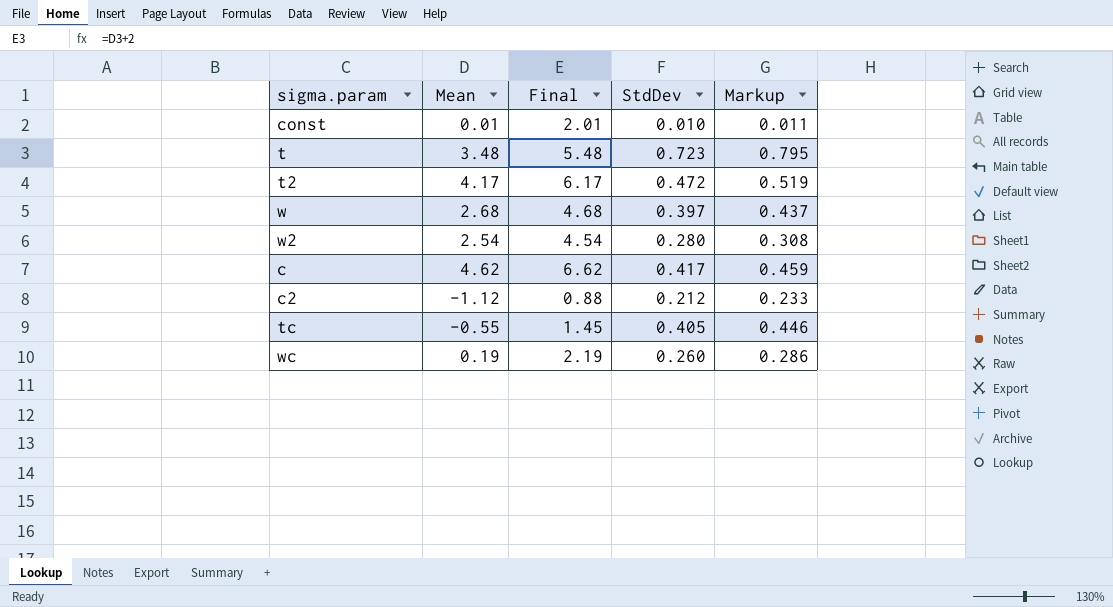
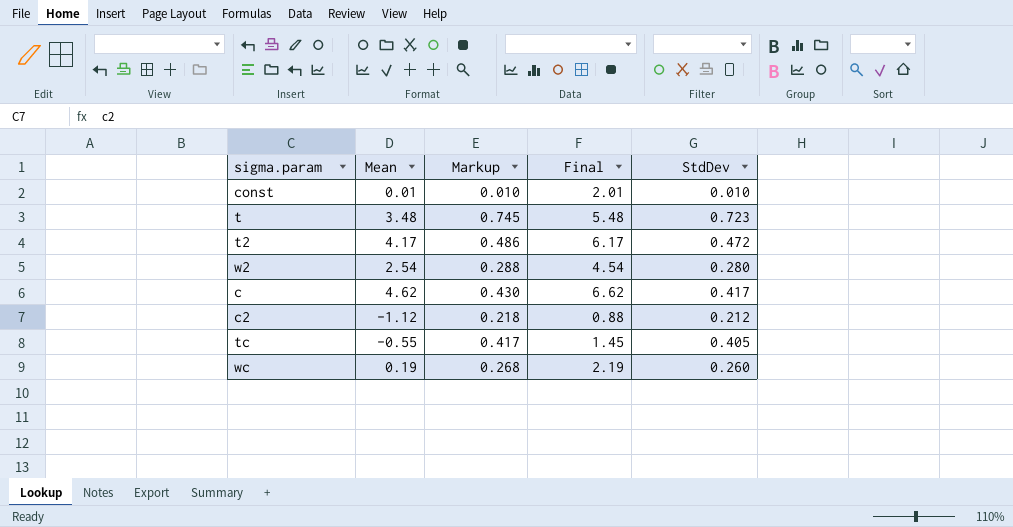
column Markup | formula: [StdDev] * 1.1 -> [StdDev] * 1.03
column Markup | position: 5 -> 3
row w: 2.68 | 4.68 | 0.397 | 0.437 -> none

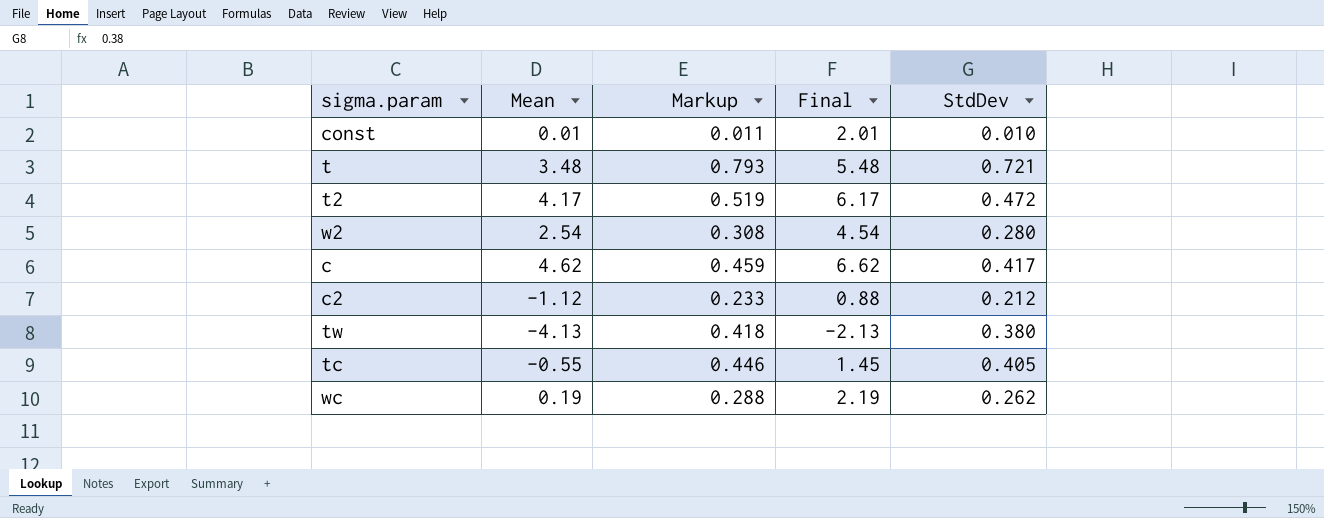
column Markup | formula: [StdDev] * 1.03 -> [StdDev] * 1.1
t | StdDev: 0.723 -> 0.721
row tw: none -> -4.13 | 0.418 | -2.13 | 0.380
wc | StdDev: 0.260 -> 0.262

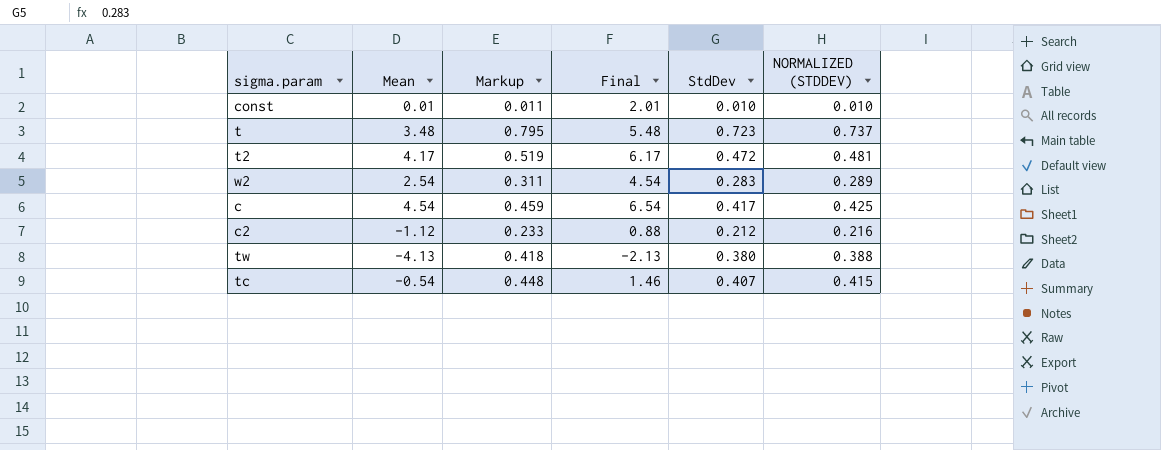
column NORMALIZED (STDDEV) | formula: none -> [StdDev] * 1.02
row wc: 0.19 | 0.288 | 2.19 | 0.262 -> none
t | Markup: 0.793 -> 0.795
t | StdDev: 0.721 -> 0.723
w2 | Markup: 0.308 -> 0.311
w2 | StdDev: 0.280 -> 0.283
c | Mean: 4.62 -> 4.54
c | Final: 6.62 -> 6.54
tc | Mean: -0.55 -> -0.54
tc | Markup: 0.446 -> 0.448
tc | Final: 1.45 -> 1.46
tc | StdDev: 0.405 -> 0.407

